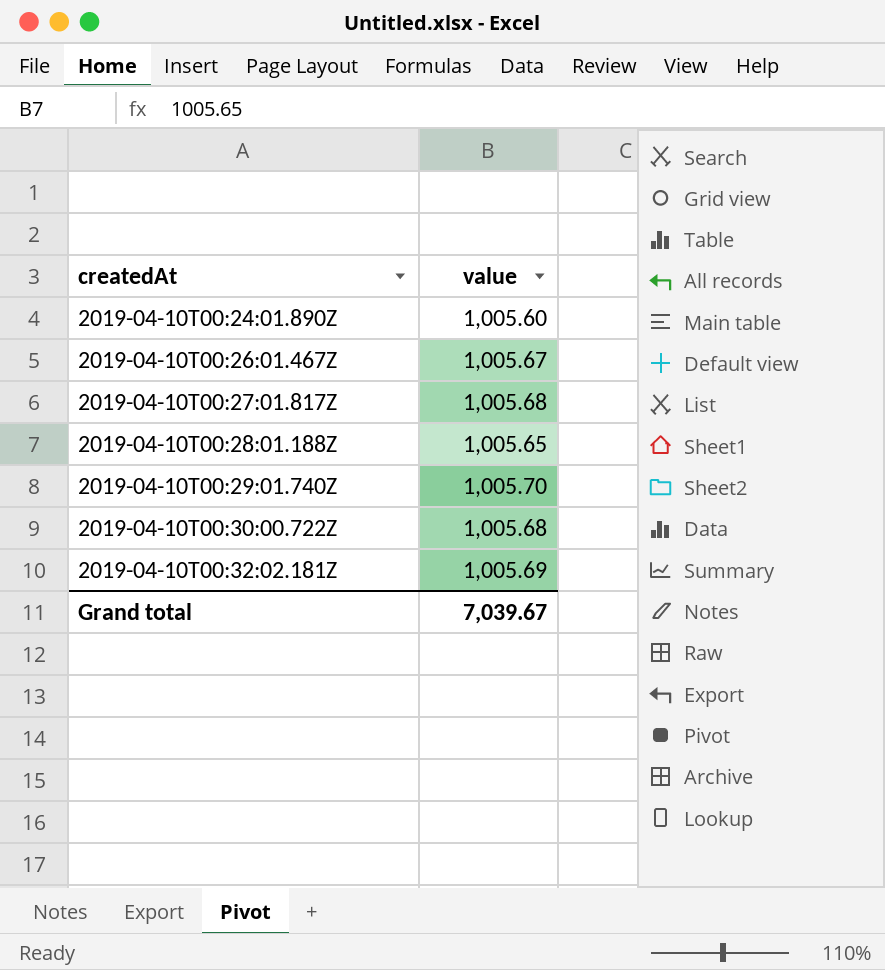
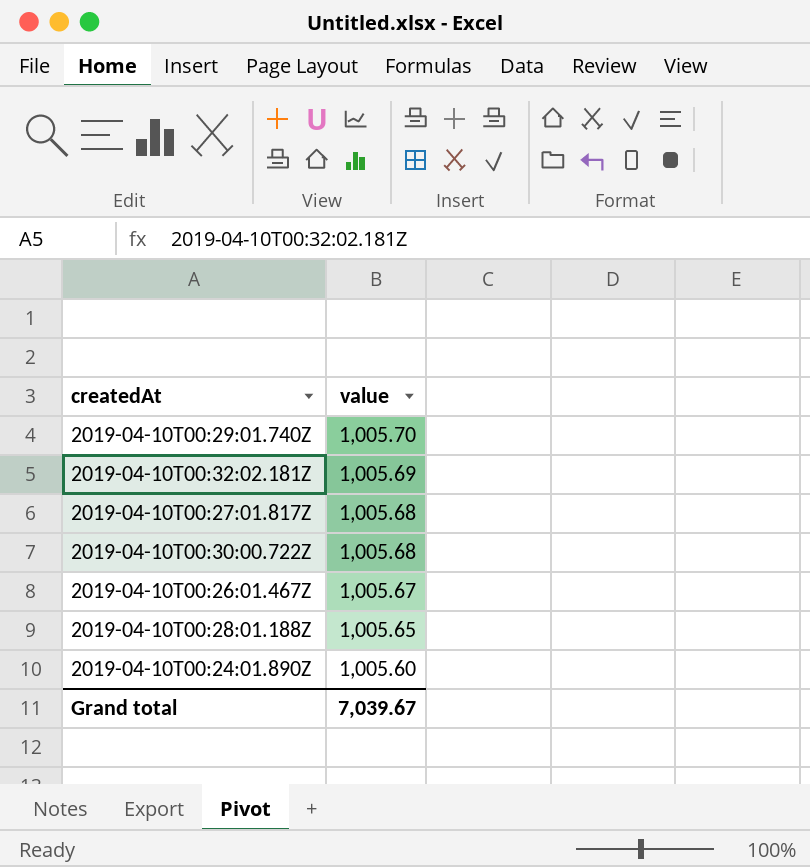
row order: createdAt ascending -> value descending

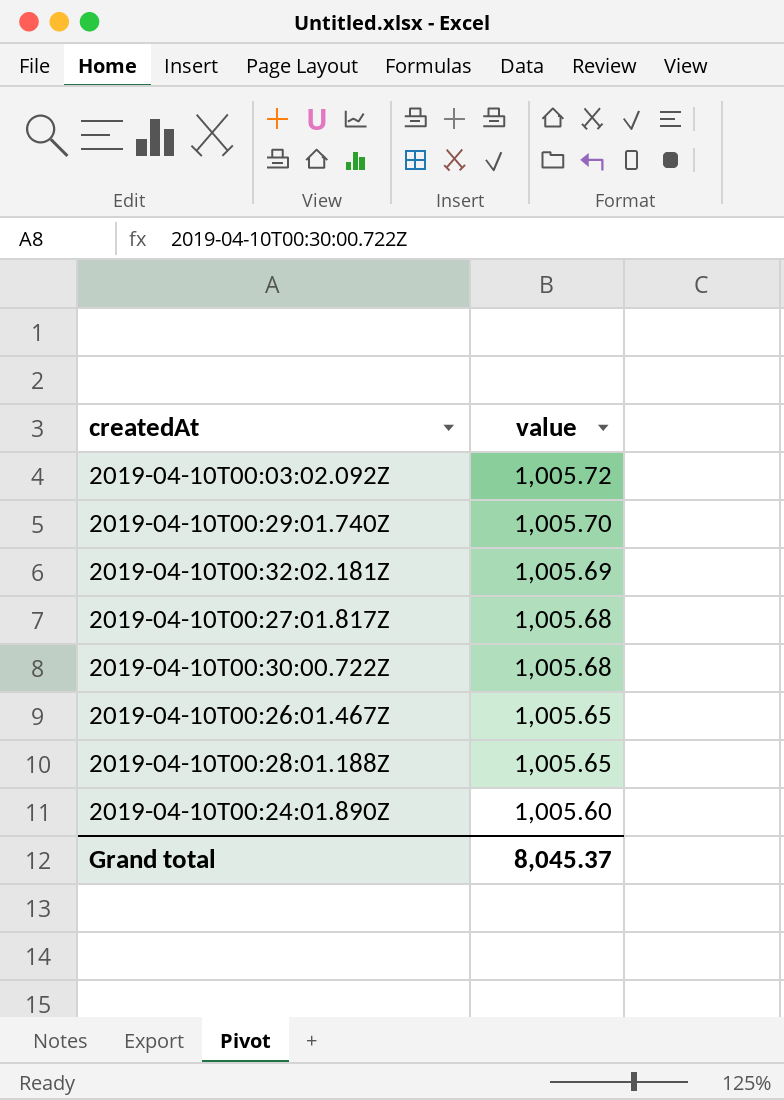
row 2019-04-10T00:03:02.092Z: none -> 1,005.72
2019-04-10T00:26:01.467Z | value: 1,005.67 -> 1,005.65
Grand total | value: 7,039.67 -> 8,045.37

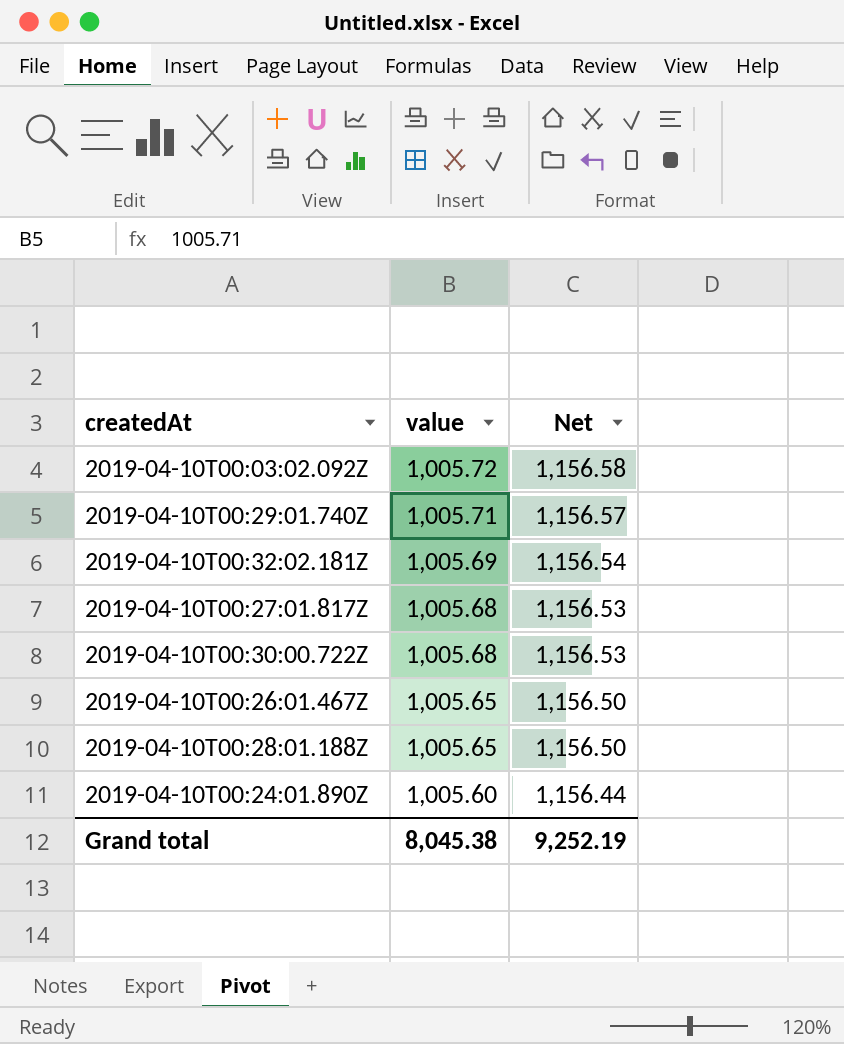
column Net | formula: none -> [value] * 1.15
2019-04-10T00:29:01.740Z | value: 1,005.70 -> 1,005.71
Grand total | value: 8,045.37 -> 8,045.38

